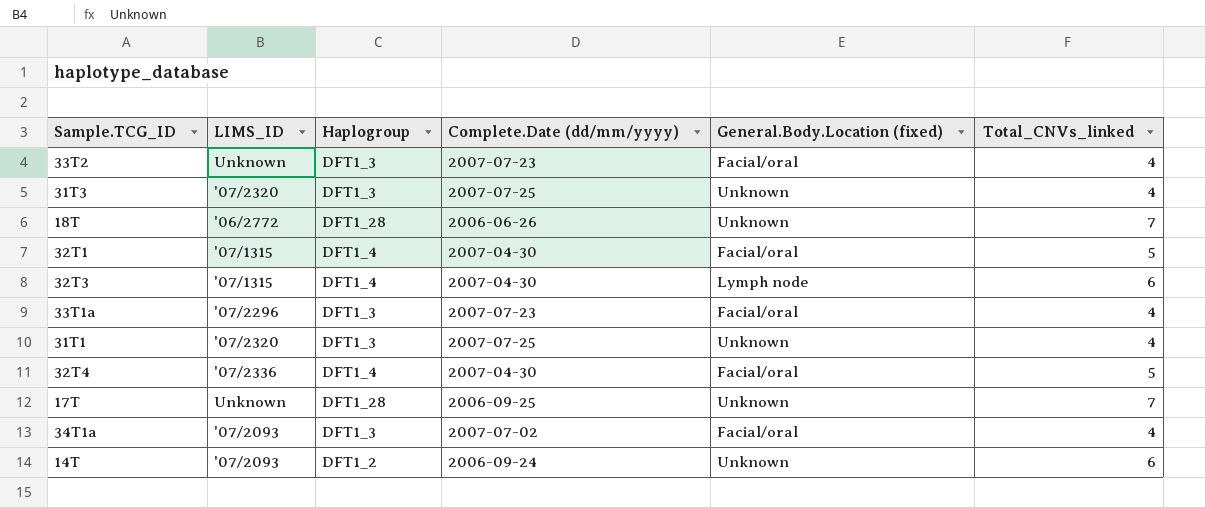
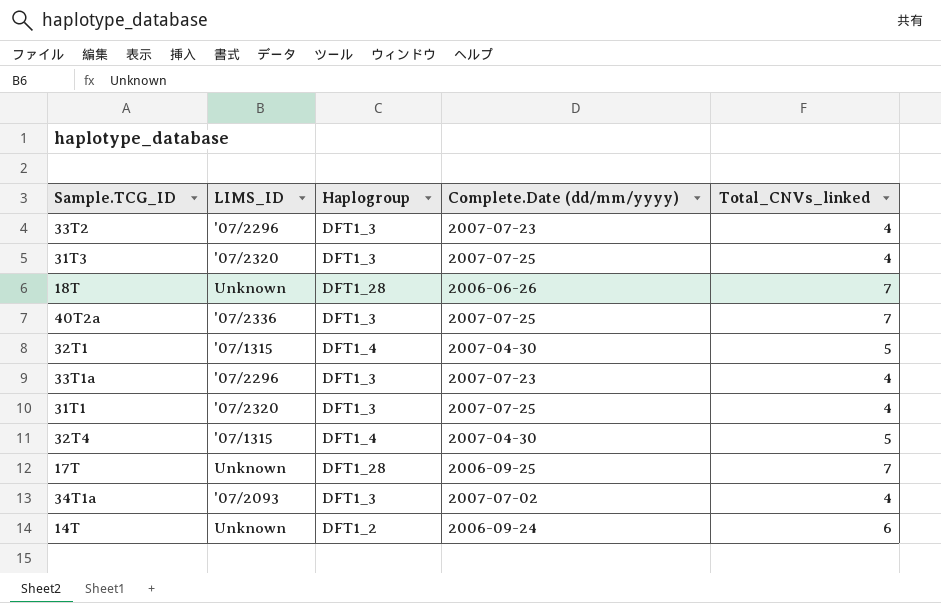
column General.Body.Location (fixed) | position: 5 -> none
row 32T3: '07/1315 | DFT1_4 | 2007-04-30 | Lymph node | 6 -> none
33T2 | LIMS_ID: Unknown -> '07/2296
18T | LIMS_ID: '06/2772 -> Unknown
row 40T2a: none -> '07/2336 | DFT1_3 | 2007-07-25 | 7
32T4 | LIMS_ID: '07/2336 -> '07/1315
14T | LIMS_ID: '07/2093 -> Unknown

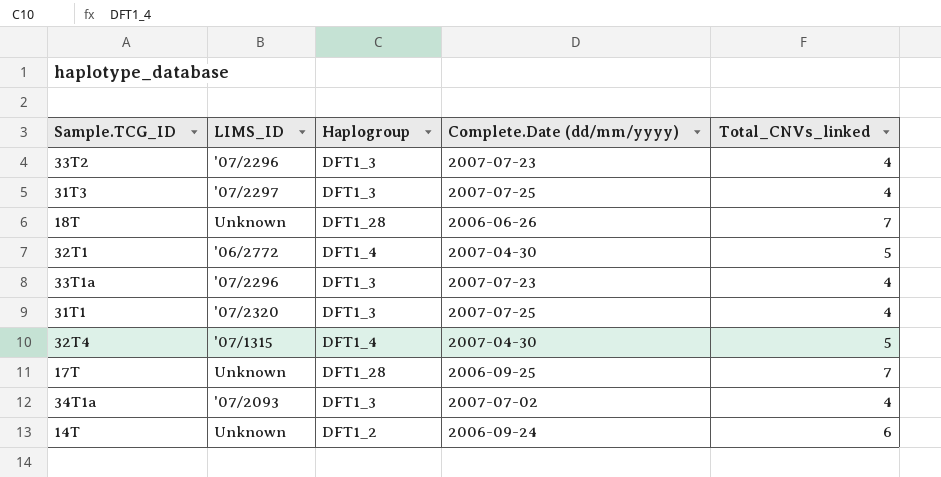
row 40T2a: '07/2336 | DFT1_3 | 2007-07-25 | 7 -> none
31T3 | LIMS_ID: '07/2320 -> '07/2297
32T1 | LIMS_ID: '07/1315 -> '06/2772

